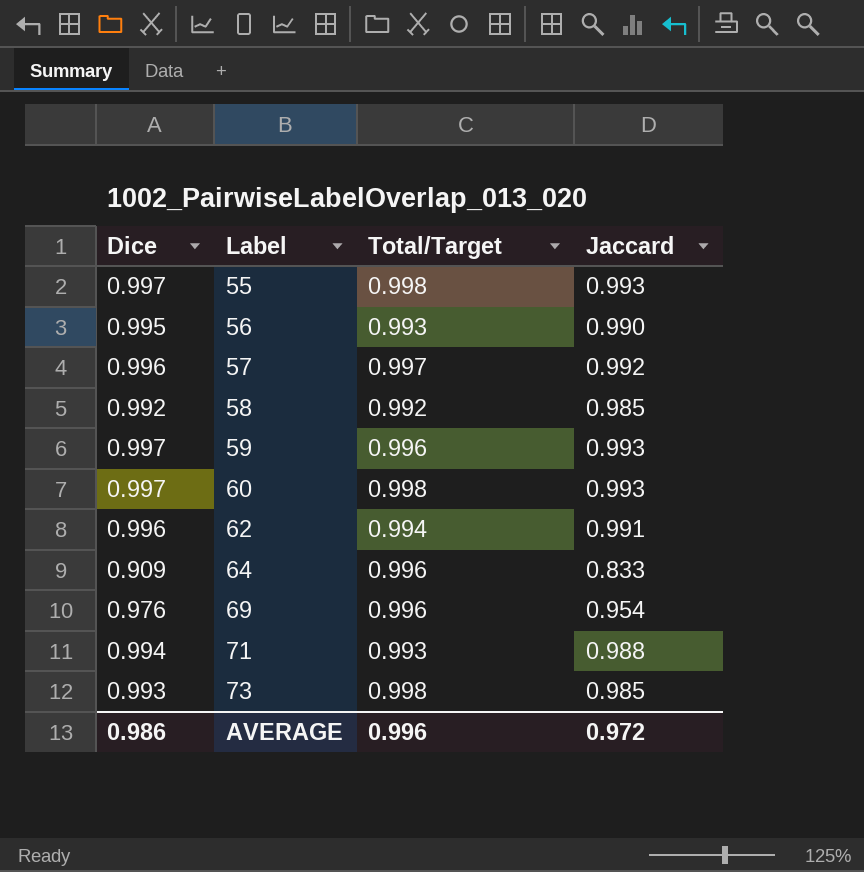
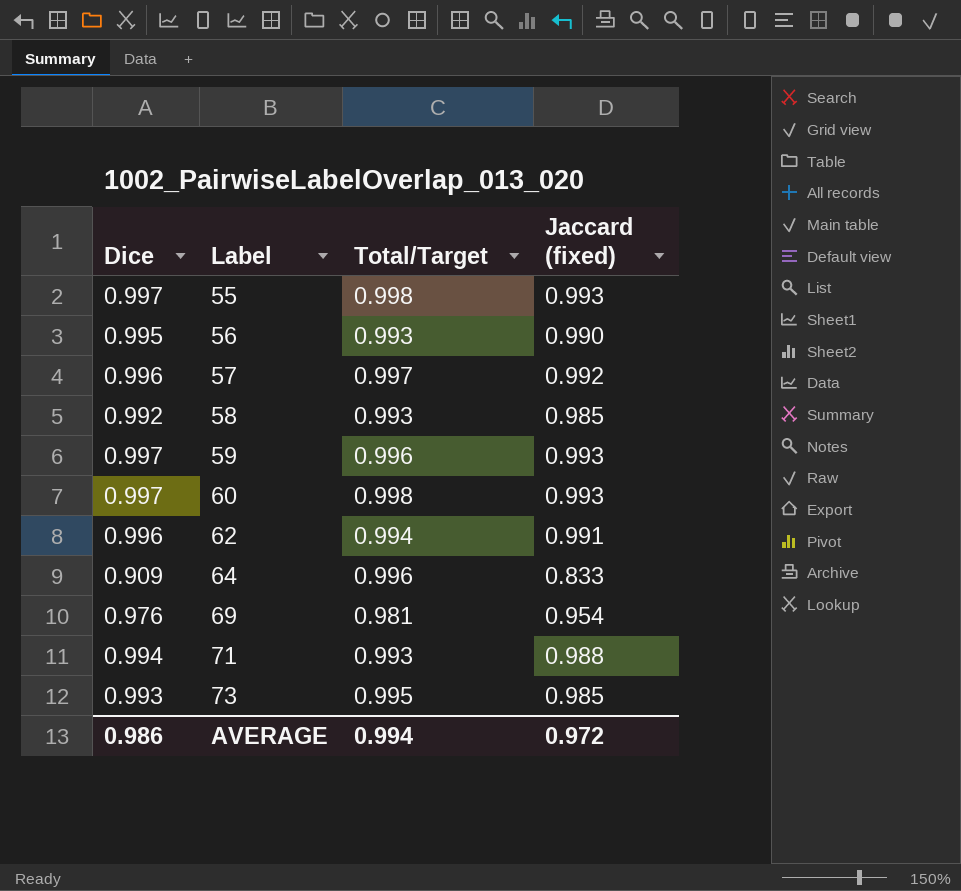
column name: Jaccard -> Jaccard (fixed)
58 | Total/Target: 0.992 -> 0.993
69 | Total/Target: 0.996 -> 0.981
73 | Total/Target: 0.998 -> 0.995
AVERAGE | Total/Target: 0.996 -> 0.994

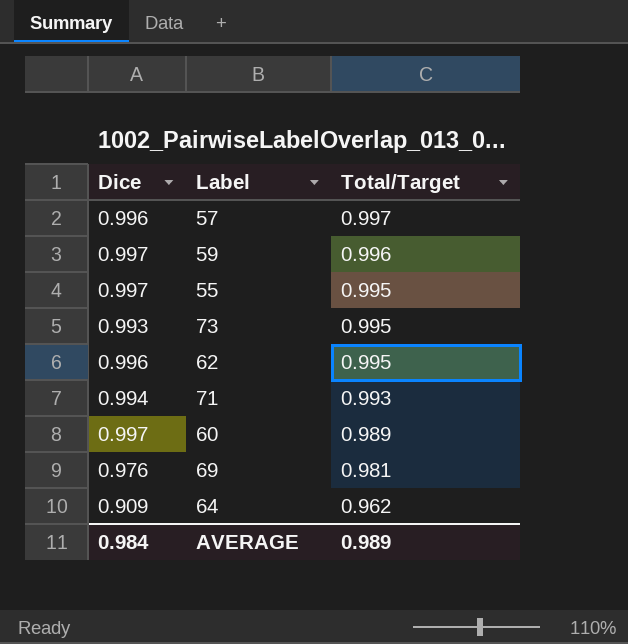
row order: Label ascending -> Total/Target descending
column Jaccard (fixed) | position: 4 -> none
row 56: 0.995 | 0.993 | 0.990 -> none
row 58: 0.992 | 0.993 | 0.985 -> none
55 | Total/Target: 0.998 -> 0.995
62 | Total/Target: 0.994 -> 0.995
60 | Total/Target: 0.998 -> 0.989
64 | Total/Target: 0.996 -> 0.962
AVERAGE | Dice: 0.986 -> 0.984
AVERAGE | Total/Target: 0.994 -> 0.989

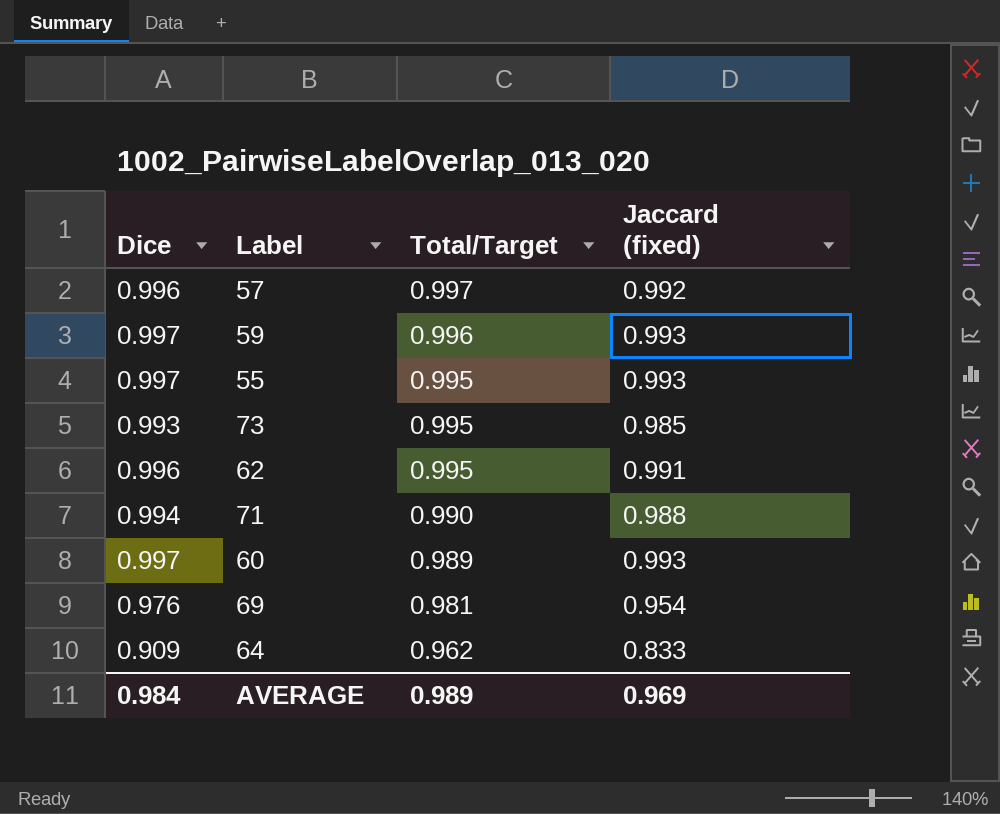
column Jaccard (fixed) | position: none -> 4
71 | Total/Target: 0.993 -> 0.990

